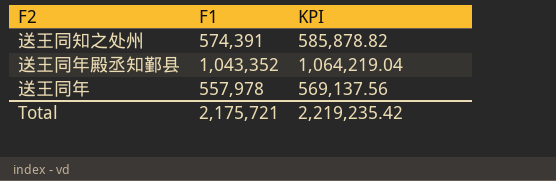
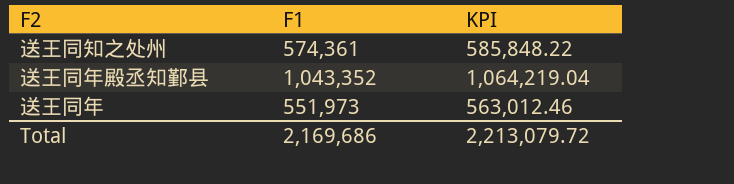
送王同知之处州 | F1: 574,391 -> 574,361
送王同知之处州 | KPI: 585,878.82 -> 585,848.22
送王同年 | F1: 557,978 -> 551,973
送王同年 | KPI: 569,137.56 -> 563,012.46
Total | F1: 2,175,721 -> 2,169,686
Total | KPI: 2,219,235.42 -> 2,213,079.72

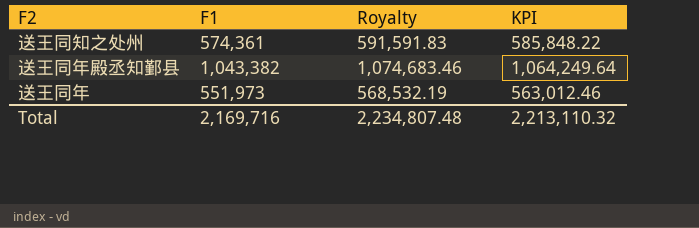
column Royalty | formula: none -> [F1] * 1.03
送王同年殿丞知鄞县 | F1: 1,043,352 -> 1,043,382
送王同年殿丞知鄞县 | KPI: 1,064,219.04 -> 1,064,249.64
Total | F1: 2,169,686 -> 2,169,716
Total | KPI: 2,213,079.72 -> 2,213,110.32

